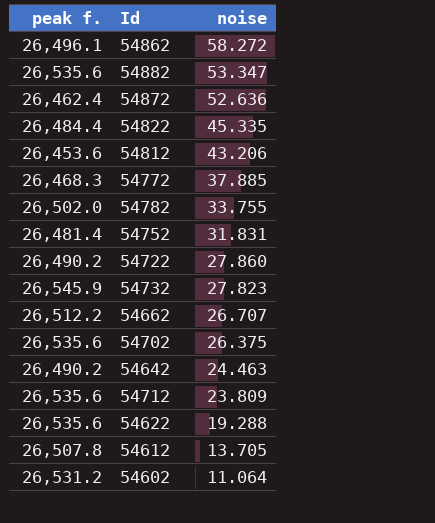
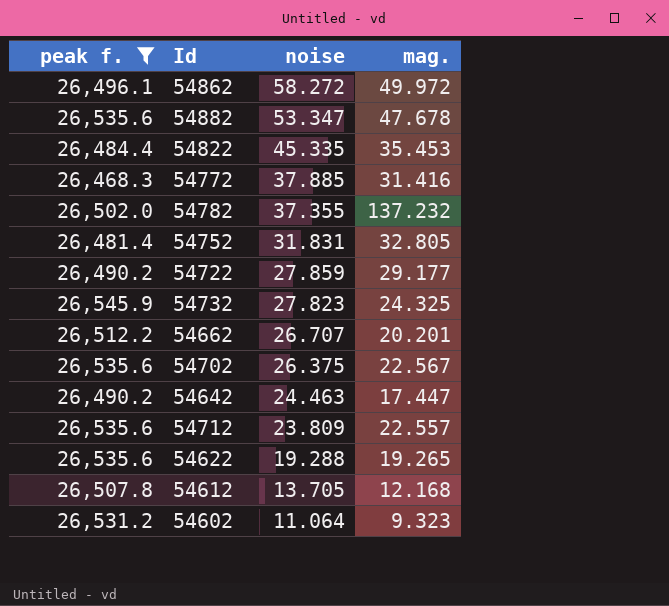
filter: none -> peak f. >= 26,468.3
column mag. | position: none -> 4
54782 | noise: 33.755 -> 37.355
54722 | noise: 27.860 -> 27.859

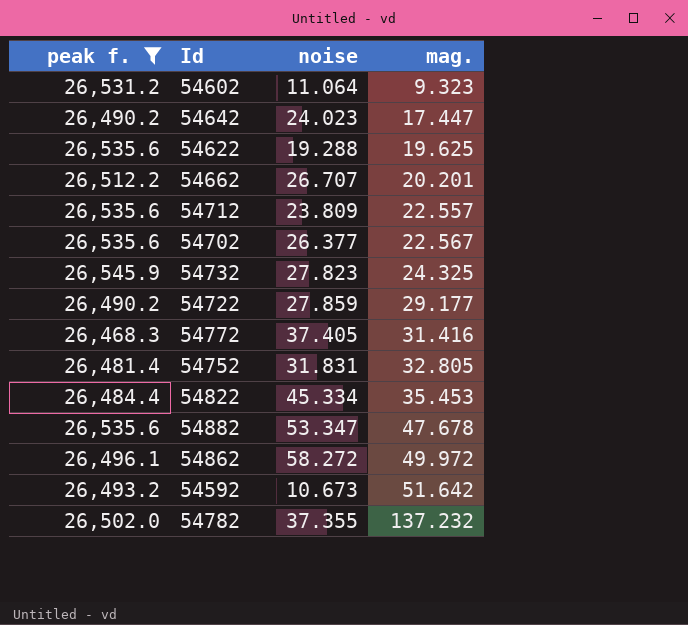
row order: noise descending -> mag. ascending
row 54612: 26,507.8 | 13.705 | 12.168 -> none
54642 | noise: 24.463 -> 24.023
54622 | mag.: 19.265 -> 19.625
54702 | noise: 26.375 -> 26.377
54772 | noise: 37.885 -> 37.405
54822 | noise: 45.335 -> 45.334
row 54592: none -> 26,493.2 | 10.673 | 51.642

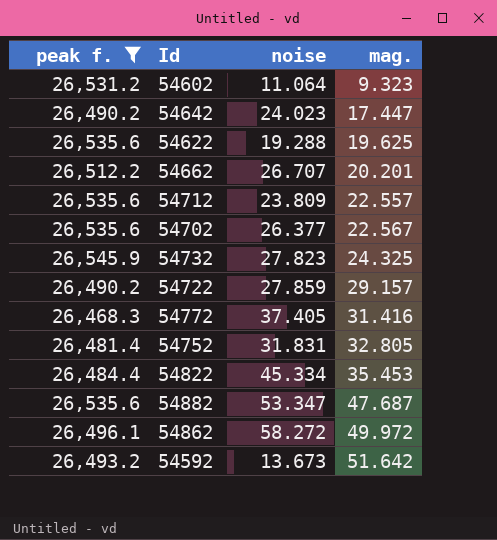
row 54782: 26,502.0 | 37.355 | 137.232 -> none
54722 | mag.: 29.177 -> 29.157
54882 | mag.: 47.678 -> 47.687
54592 | noise: 10.673 -> 13.673

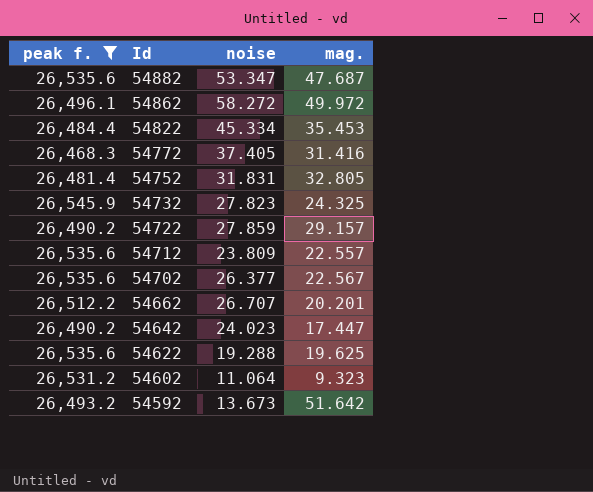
row order: mag. ascending -> Id descending

